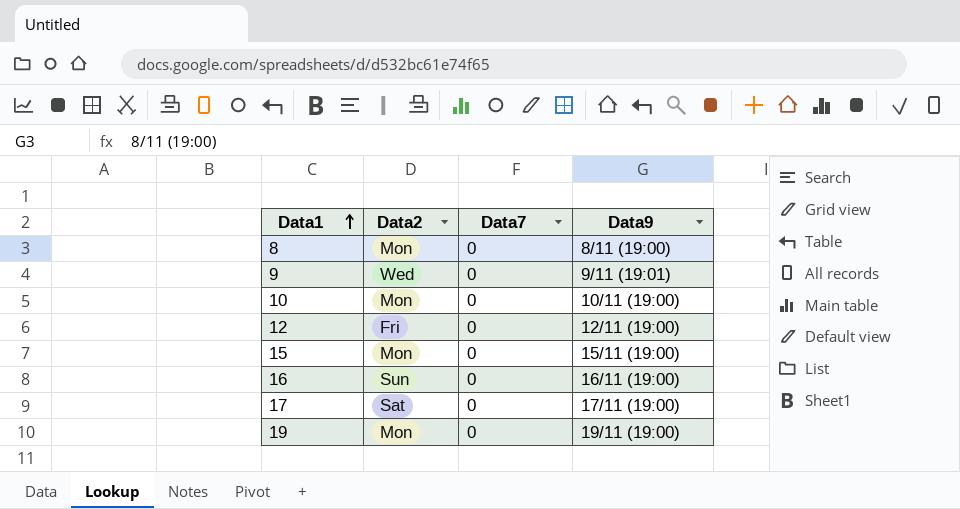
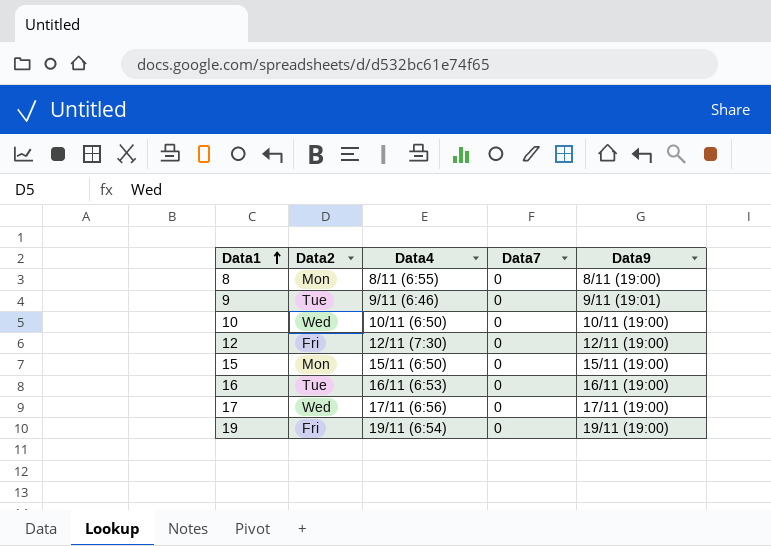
column Data4 | position: none -> 3
9 | Data2: Wed -> Tue
10 | Data2: Mon -> Wed
16 | Data2: Sun -> Tue
17 | Data2: Sat -> Wed
19 | Data2: Mon -> Fri

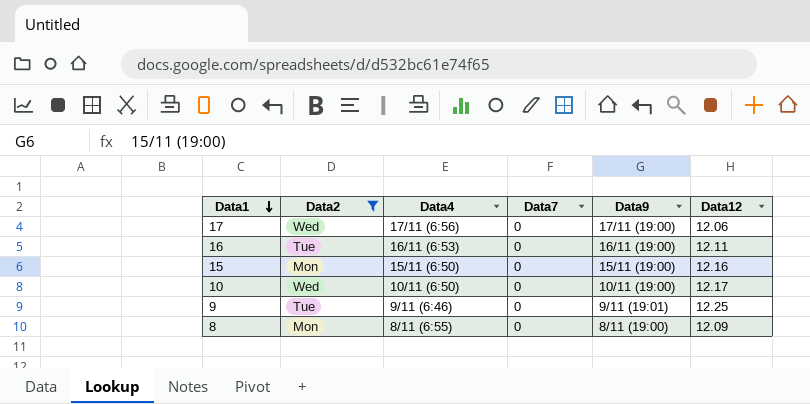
filter: none -> Data2 != Fri
row order: Data1 ascending -> Data1 descending
column Data12 | position: none -> 6

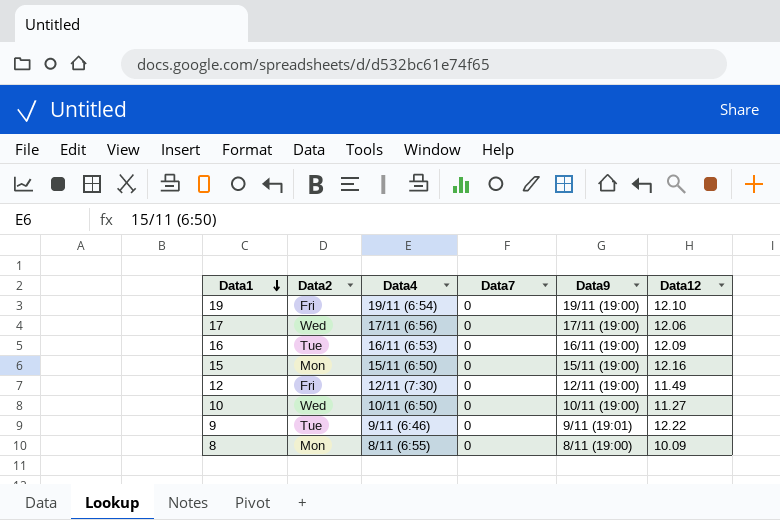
filter: Data2 != Fri -> none
16 | Data12: 12.11 -> 12.09
10 | Data12: 12.17 -> 11.27
9 | Data12: 12.25 -> 12.22
8 | Data12: 12.09 -> 10.09

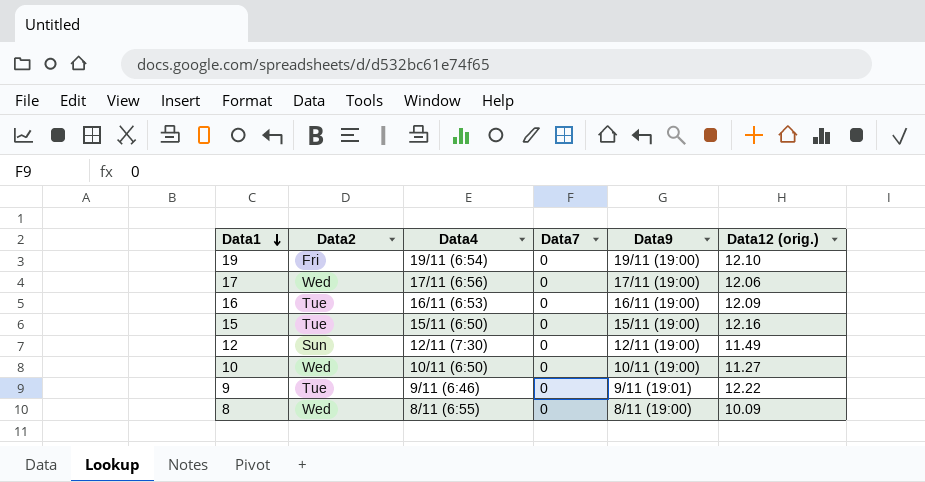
column name: Data12 -> Data12 (orig.)
15 | Data2: Mon -> Tue
12 | Data2: Fri -> Sun
8 | Data2: Mon -> Wed

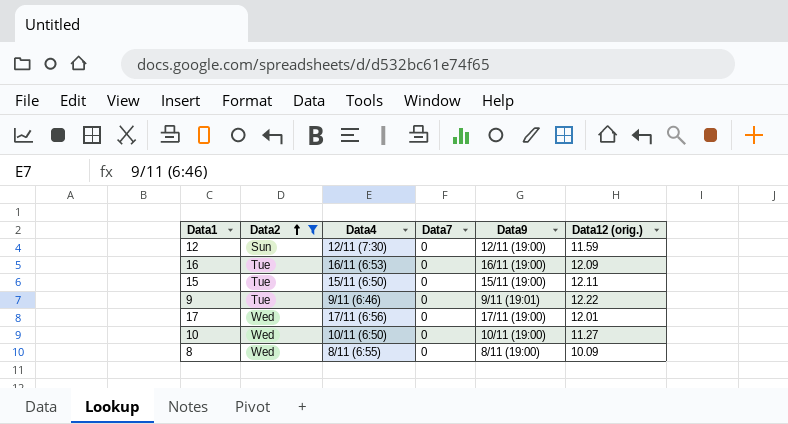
filter: none -> Data2 != Fri
row order: Data1 descending -> Data2 ascending
12 | Data12 (orig.): 11.49 -> 11.59
15 | Data12 (orig.): 12.16 -> 12.11
17 | Data12 (orig.): 12.06 -> 12.01

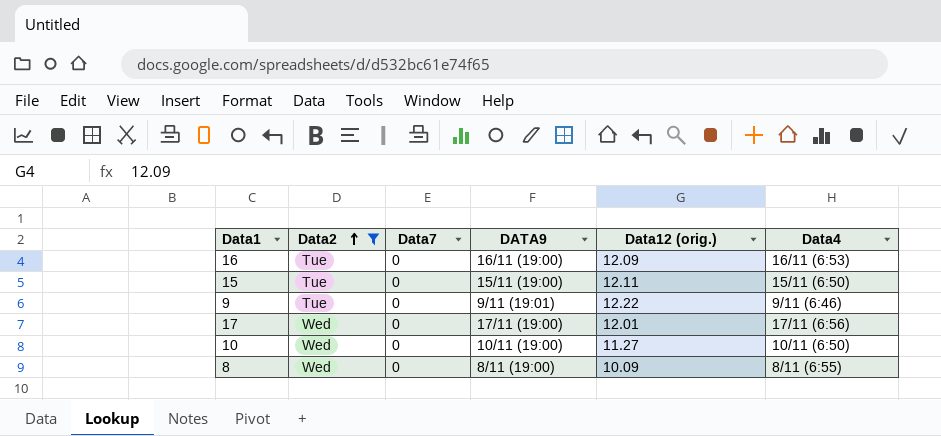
column name: Data9 -> DATA9
column Data4 | position: 3 -> 6
row 12: Sun | 12/11 (7:30) | 0 | 12/11 (19:00) | 11.59 -> none

